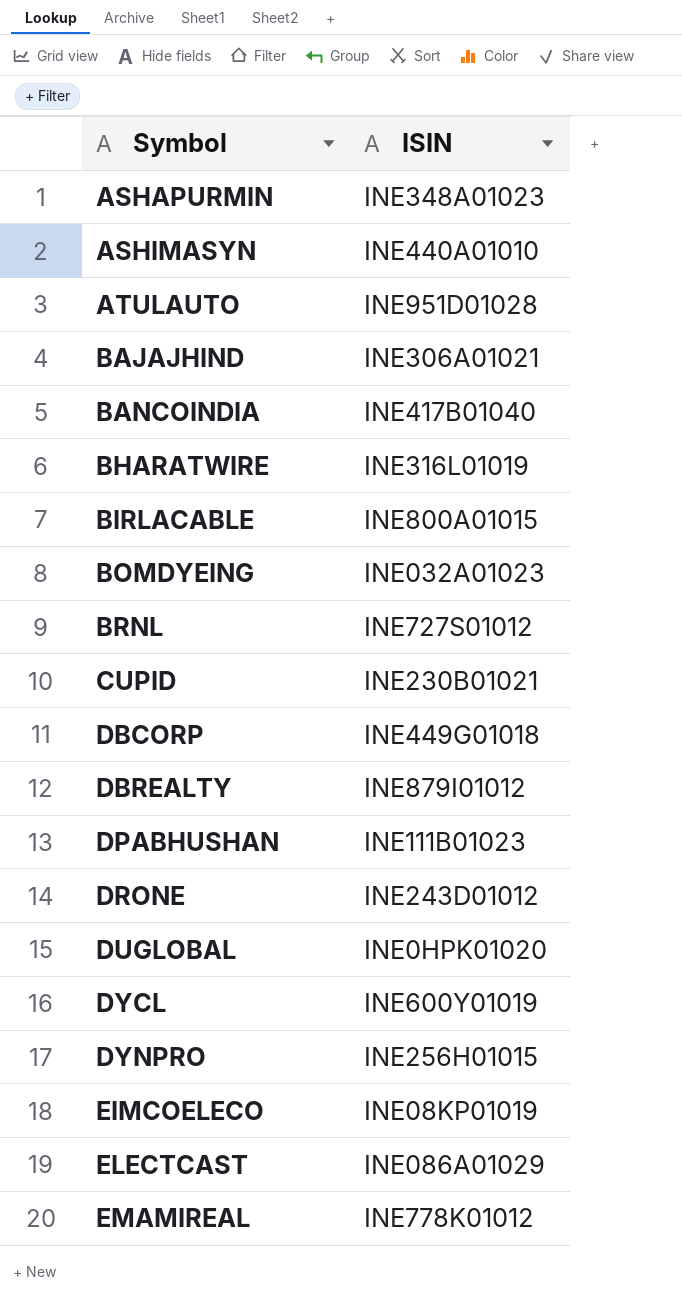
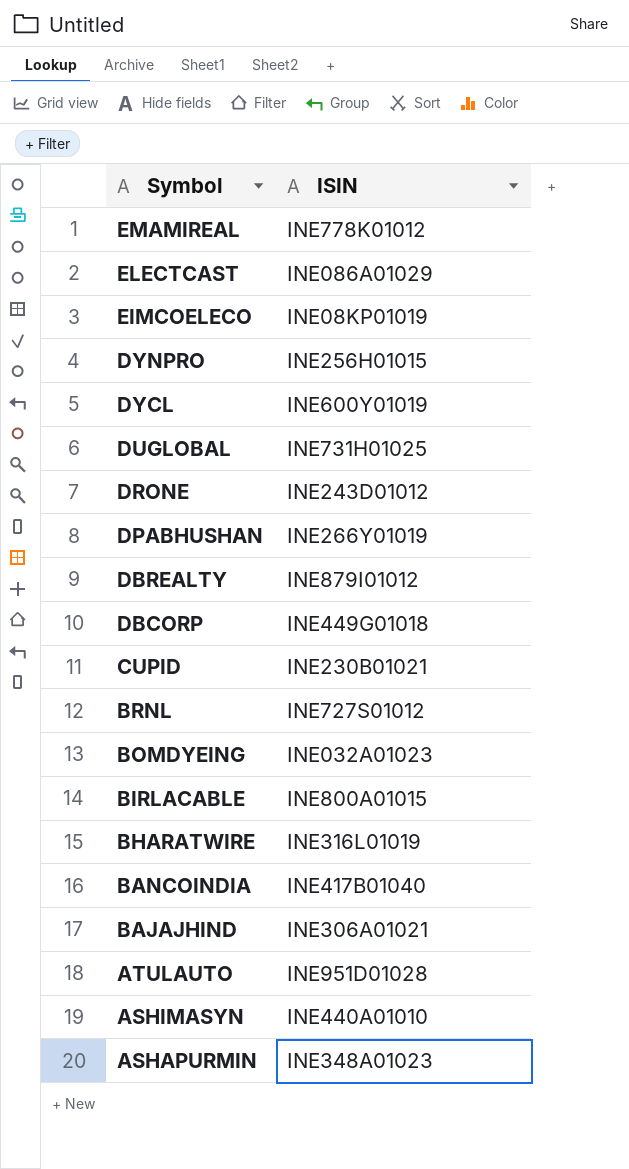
row order: Symbol ascending -> Symbol descending
DUGLOBAL | ISIN: INE0HPK01020 -> INE731H01025
DPABHUSHAN | ISIN: INE111B01023 -> INE266Y01019

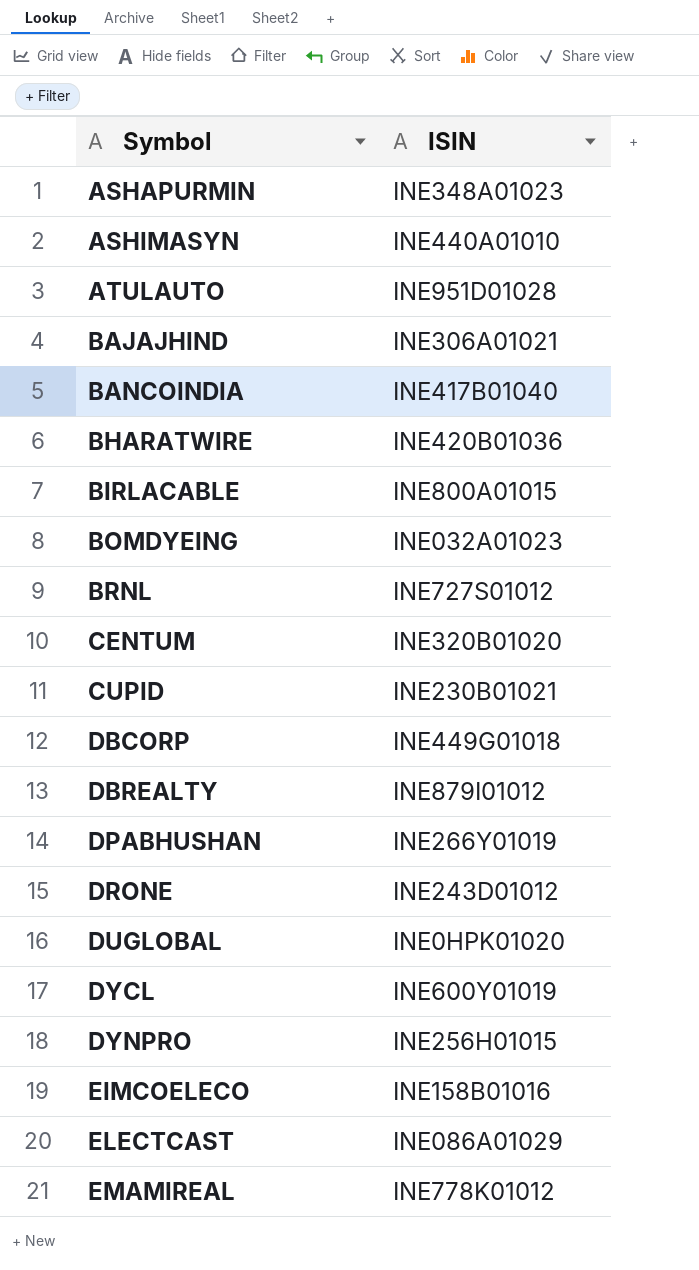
row order: Symbol descending -> Symbol ascending
BHARATWIRE | ISIN: INE316L01019 -> INE420B01036
row CENTUM: none -> INE320B01020
DUGLOBAL | ISIN: INE731H01025 -> INE0HPK01020
EIMCOELECO | ISIN: INE08KP01019 -> INE158B01016

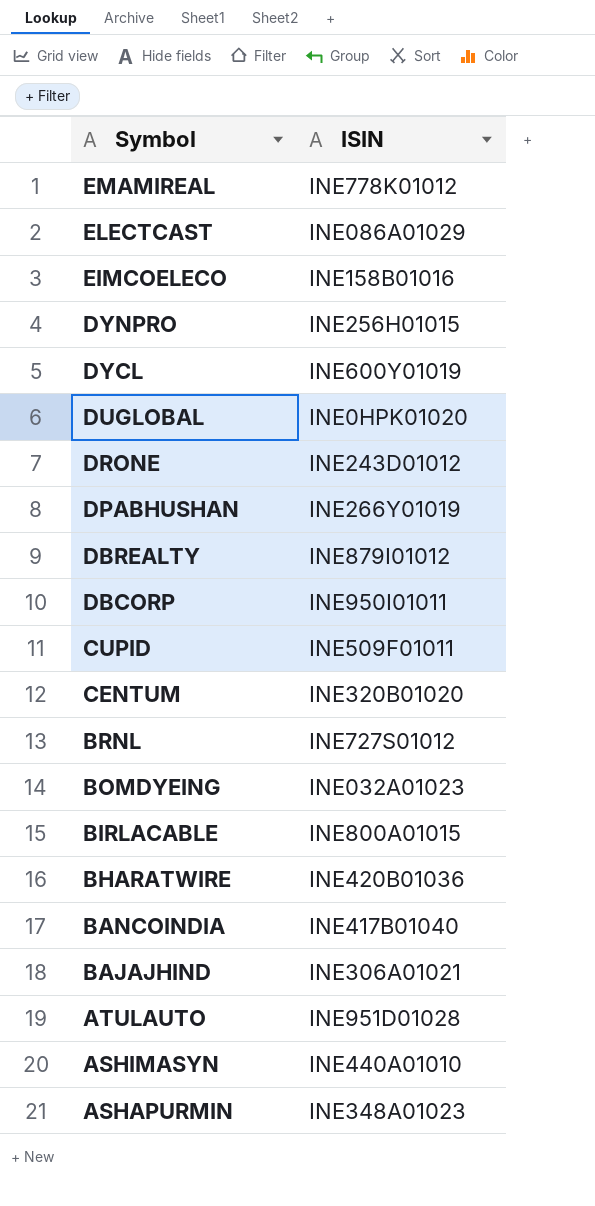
row order: Symbol ascending -> Symbol descending
DBCORP | ISIN: INE449G01018 -> INE950I01011
CUPID | ISIN: INE230B01021 -> INE509F01011

